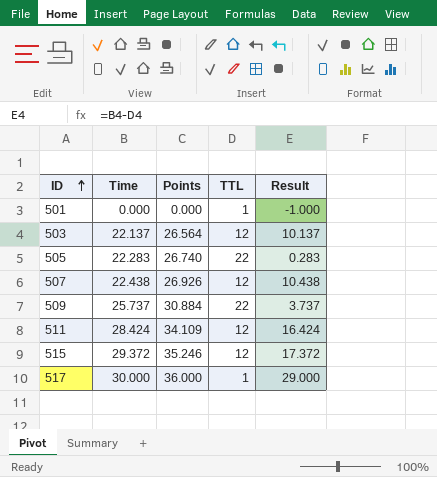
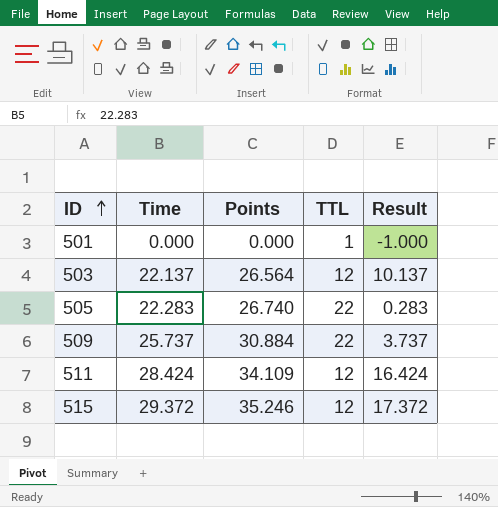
row 507: 22.438 | 26.926 | 12 | 10.438 -> none
row 517: 30.000 | 36.000 | 1 | 29.000 -> none

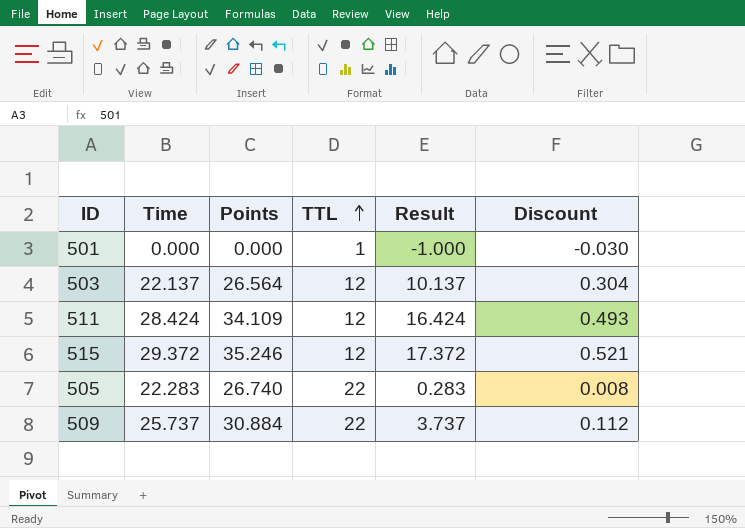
row order: ID ascending -> TTL ascending
column Discount | formula: none -> [Result] * 0.03

